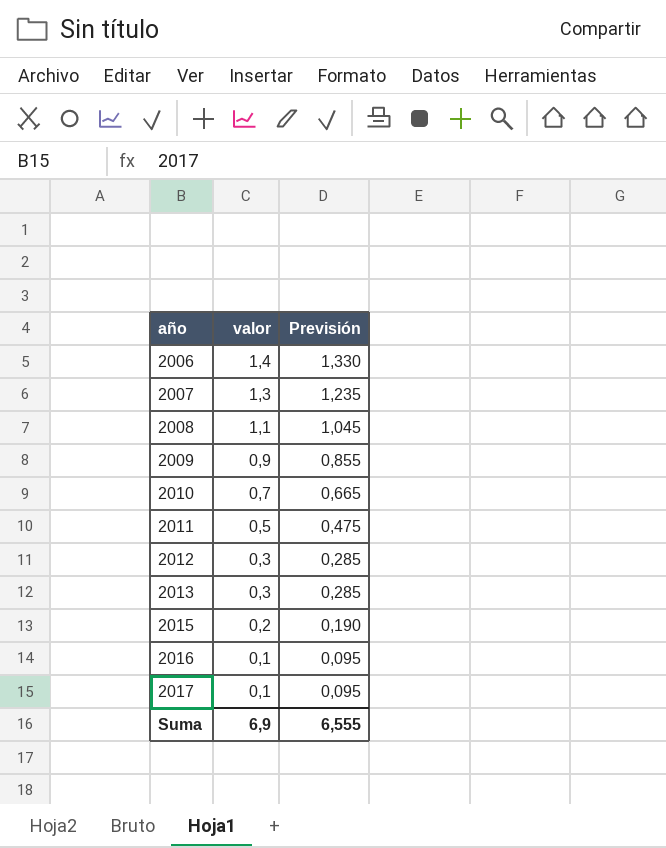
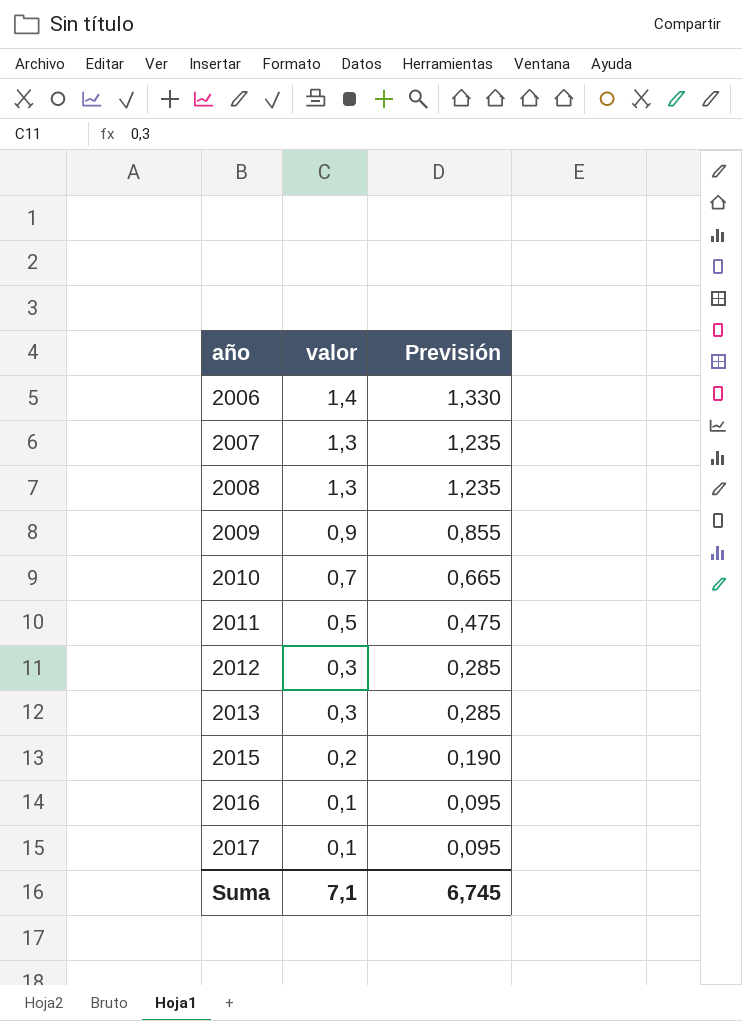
2008 | valor: 1,1 -> 1,3
2008 | Previsión: 1,045 -> 1,235
Suma | valor: 6,9 -> 7,1
Suma | Previsión: 6,555 -> 6,745

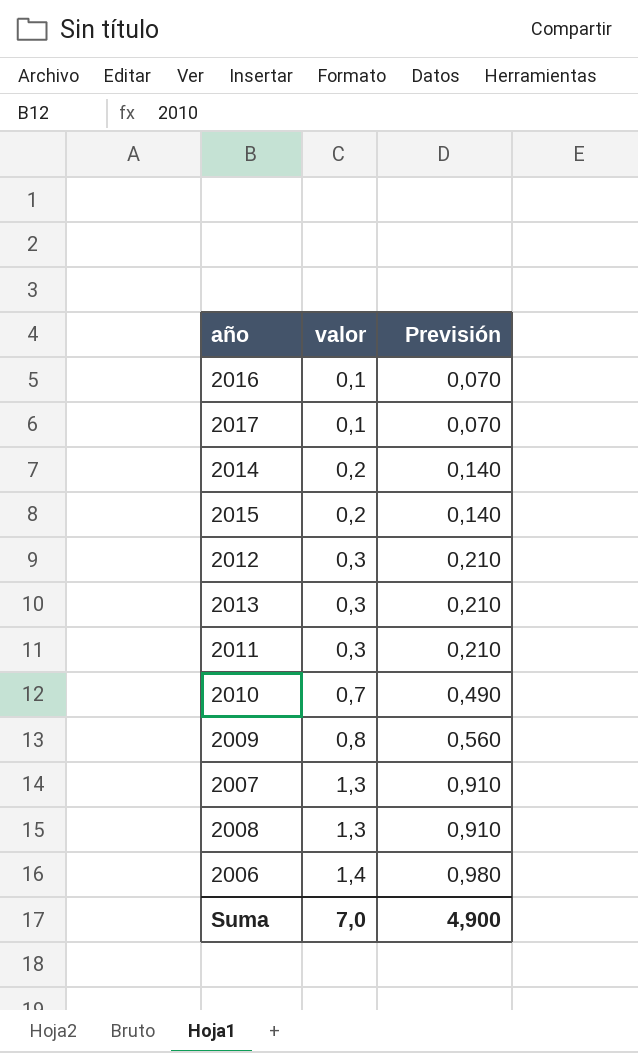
row order: año ascending -> valor ascending
column Previsión | formula: [valor] * 0,95 -> [valor] * 0,7
row 2014: none -> 0,2 | 0,140
2011 | valor: 0,5 -> 0,3
2009 | valor: 0,9 -> 0,8
Suma | valor: 7,1 -> 7,0
Suma | Previsión: 6,745 -> 4,900

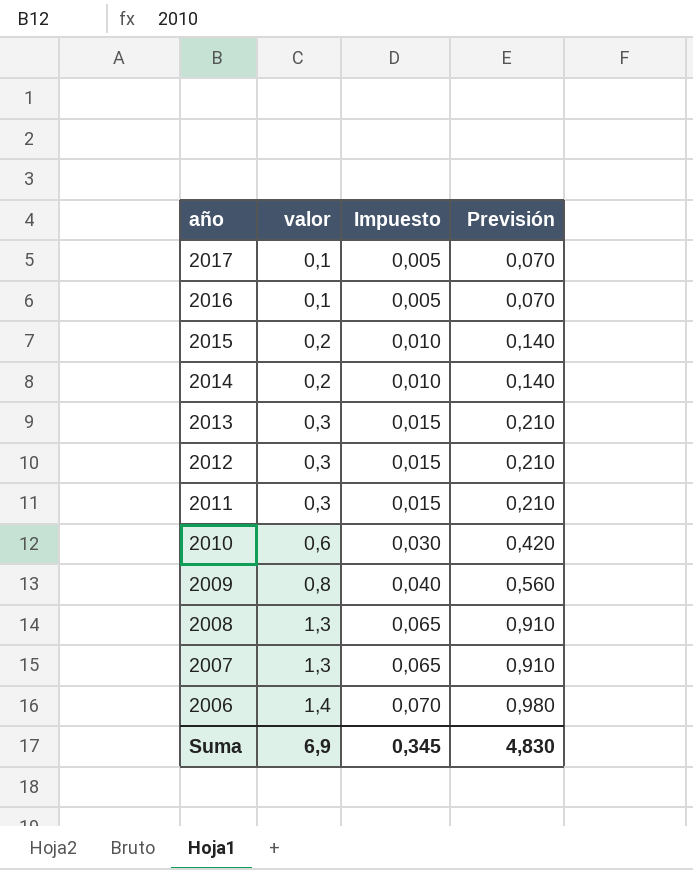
row order: valor ascending -> año descending
column Impuesto | formula: none -> [valor] * 0,05
2010 | valor: 0,7 -> 0,6
2010 | Previsión: 0,490 -> 0,420
Suma | valor: 7,0 -> 6,9
Suma | Previsión: 4,900 -> 4,830

